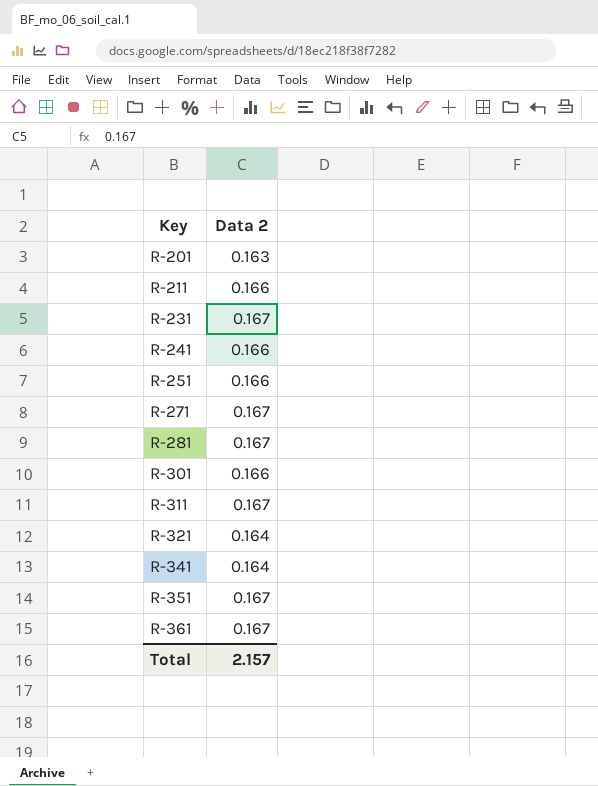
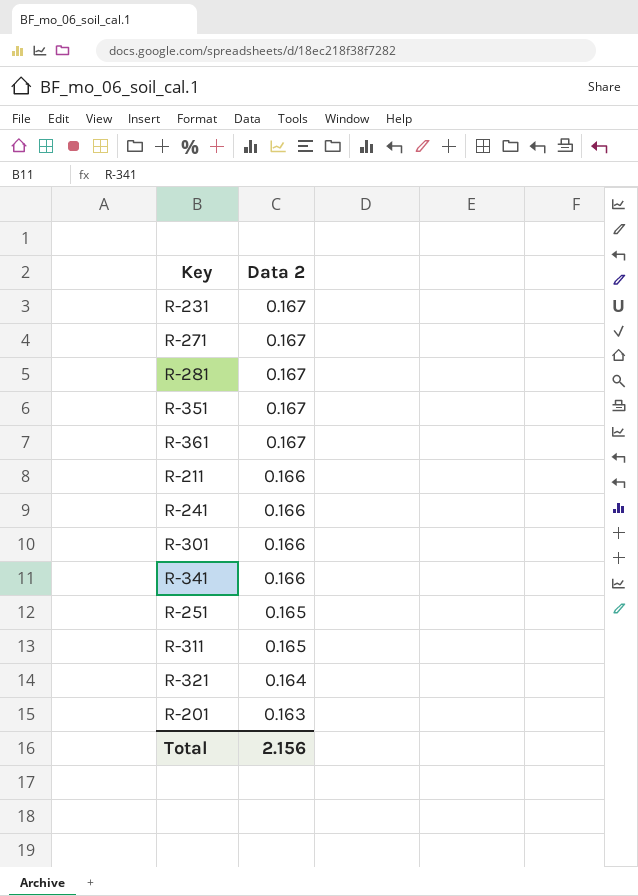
row order: Key ascending -> Data 2 descending
R-341 | Data 2: 0.164 -> 0.166
R-251 | Data 2: 0.166 -> 0.165
R-311 | Data 2: 0.167 -> 0.165
Total | Data 2: 2.157 -> 2.156

